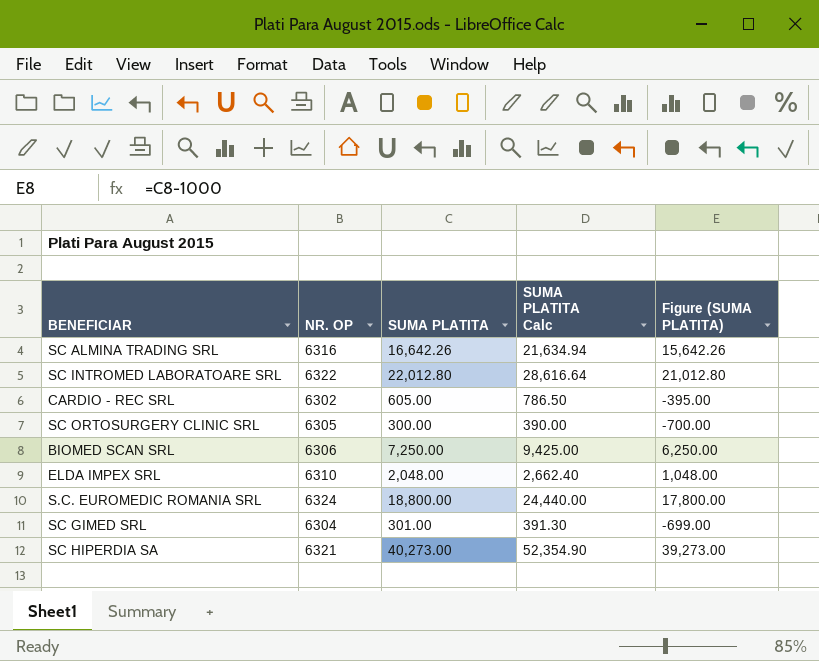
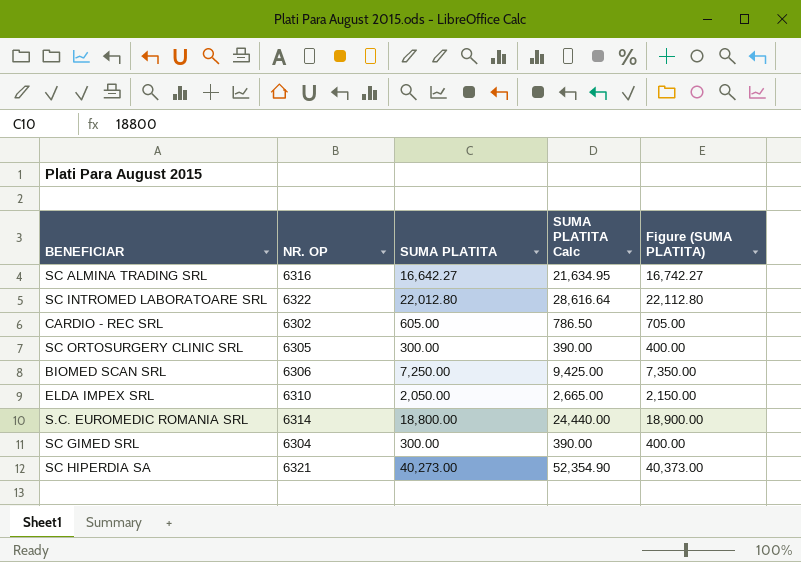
column Figure (SUMA PLATITA) | formula: [SUMA PLATITA] - 1000 -> [SUMA PLATITA] + 100
SC ALMINA TRADING SRL | SUMA PLATITA: 16,642.26 -> 16,642.27
SC ALMINA TRADING SRL | SUMA PLATITA Calc: 21,634.94 -> 21,634.95
ELDA IMPEX SRL | SUMA PLATITA: 2,048.00 -> 2,050.00
ELDA IMPEX SRL | SUMA PLATITA Calc: 2,662.40 -> 2,665.00
S.C. EUROMEDIC ROMANIA SRL | NR. OP: 6324 -> 6314
SC GIMED SRL | SUMA PLATITA: 301.00 -> 300.00
SC GIMED SRL | SUMA PLATITA Calc: 391.30 -> 390.00

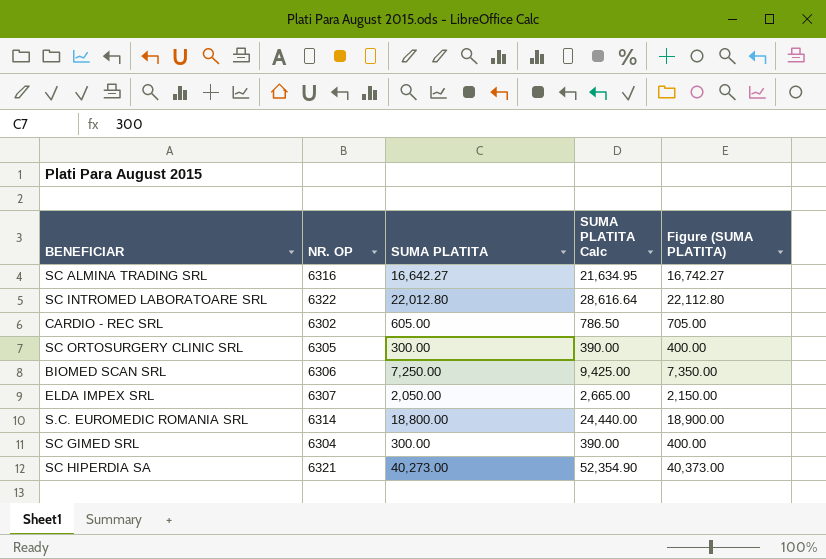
ELDA IMPEX SRL | NR. OP: 6310 -> 6307

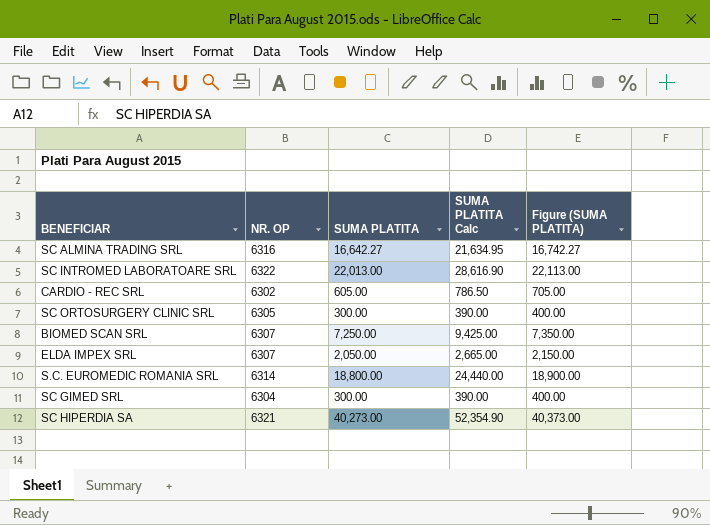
SC INTROMED LABORATOARE SRL | SUMA PLATITA: 22,012.80 -> 22,013.00
SC INTROMED LABORATOARE SRL | SUMA PLATITA Calc: 28,616.64 -> 28,616.90
SC INTROMED LABORATOARE SRL | Figure (SUMA PLATITA): 22,112.80 -> 22,113.00
BIOMED SCAN SRL | NR. OP: 6306 -> 6307

